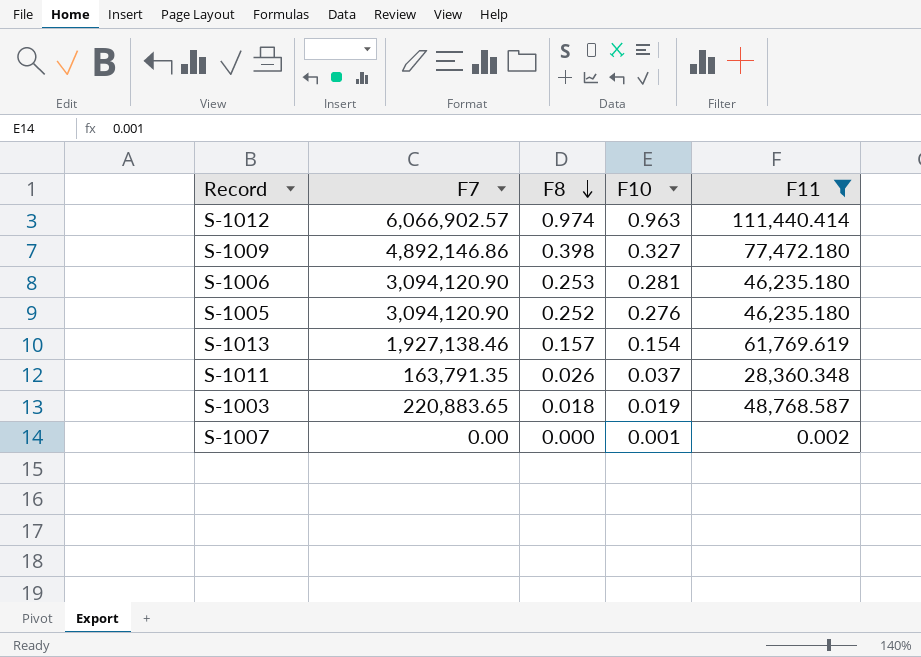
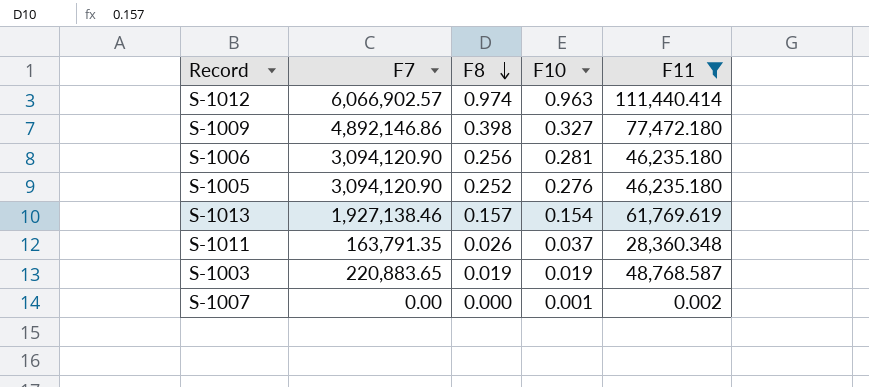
S-1006 | F8: 0.253 -> 0.256
S-1003 | F8: 0.018 -> 0.019

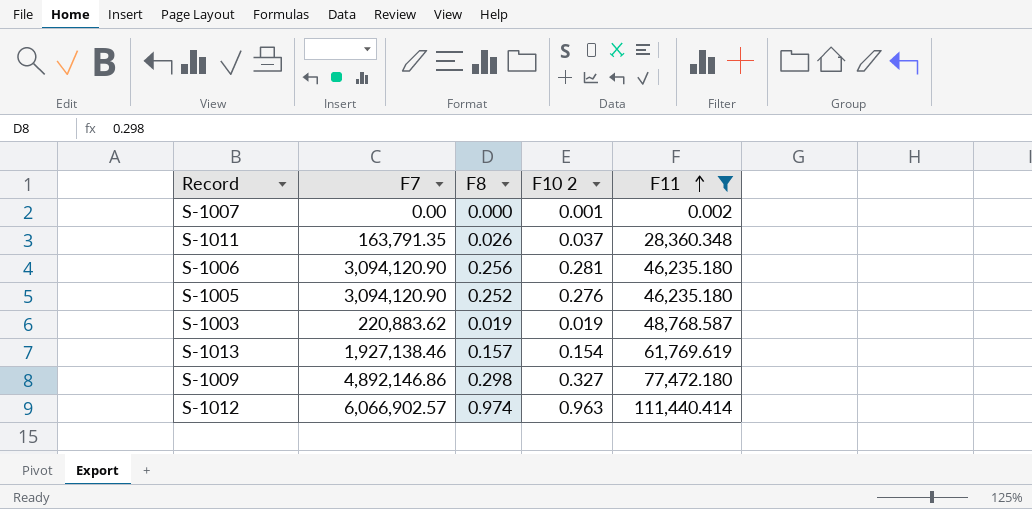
row order: F8 descending -> F11 ascending
column name: F10 -> F10 2
S-1003 | F7: 220,883.65 -> 220,883.62
S-1009 | F8: 0.398 -> 0.298

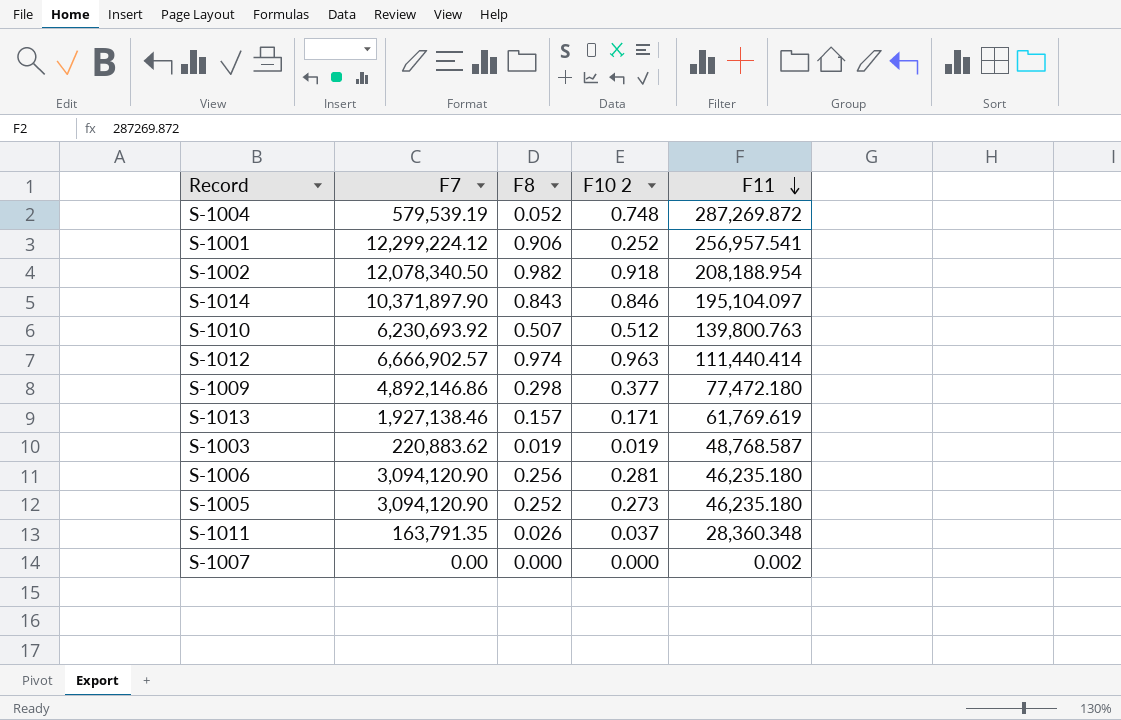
filter: F11 <= 111,440.414 -> none
row order: F11 ascending -> F11 descending
S-1012 | F7: 6,066,902.57 -> 6,666,902.57
S-1009 | F10 2: 0.327 -> 0.377
S-1013 | F10 2: 0.154 -> 0.171
S-1005 | F10 2: 0.276 -> 0.273
S-1007 | F10 2: 0.001 -> 0.000

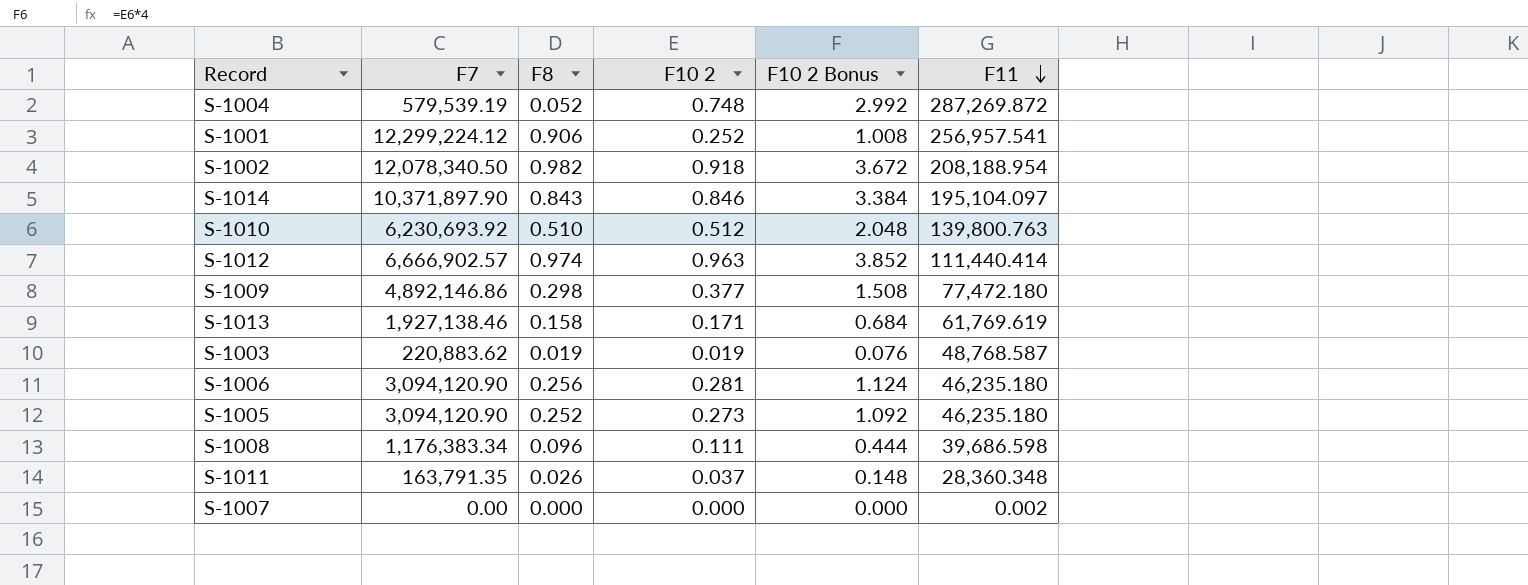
column F10 2 Bonus | formula: none -> [F10 2] * 4
S-1010 | F8: 0.507 -> 0.510
S-1013 | F8: 0.157 -> 0.158
row S-1008: none -> 1,176,383.34 | 0.096 | 0.111 | 0.444 | 39,686.598

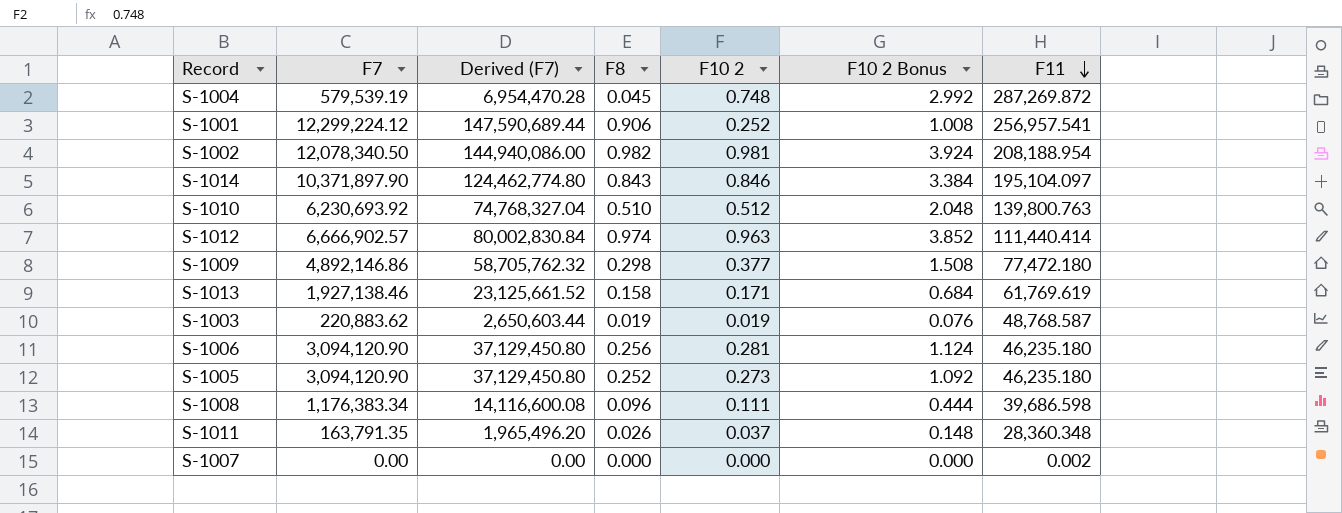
column Derived (F7) | formula: none -> [F7] * 12
S-1004 | F8: 0.052 -> 0.045
S-1002 | F10 2: 0.918 -> 0.981
S-1002 | F10 2 Bonus: 3.672 -> 3.924

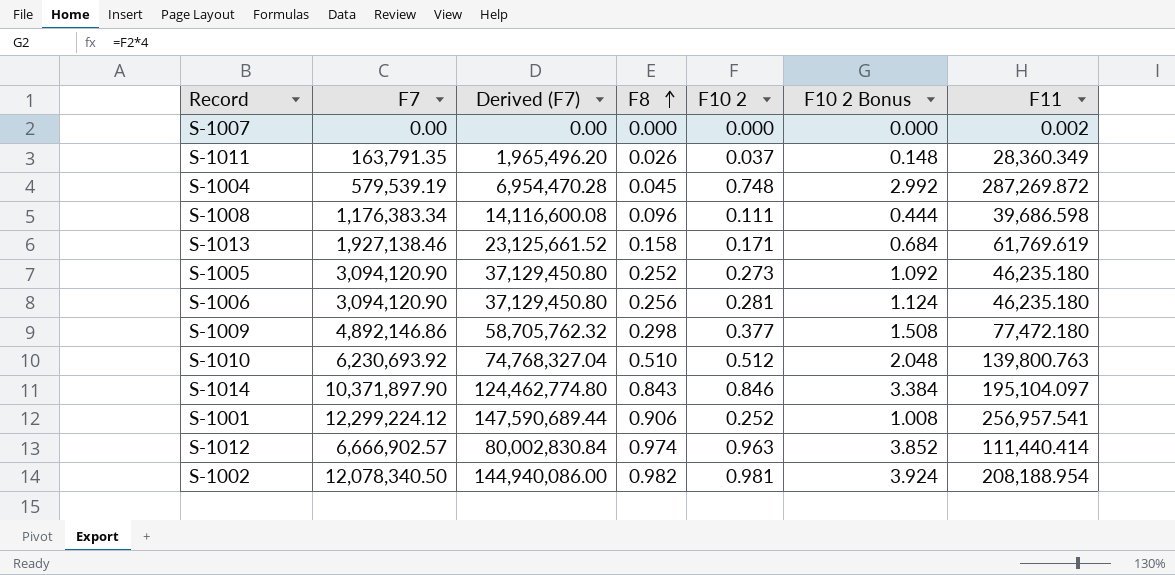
row order: F11 descending -> F8 ascending
row S-1003: 220,883.62 | 2,650,603.44 | 0.019 | 0.019 | 0.076 | 48,768.587 -> none
S-1011 | F11: 28,360.348 -> 28,360.349

